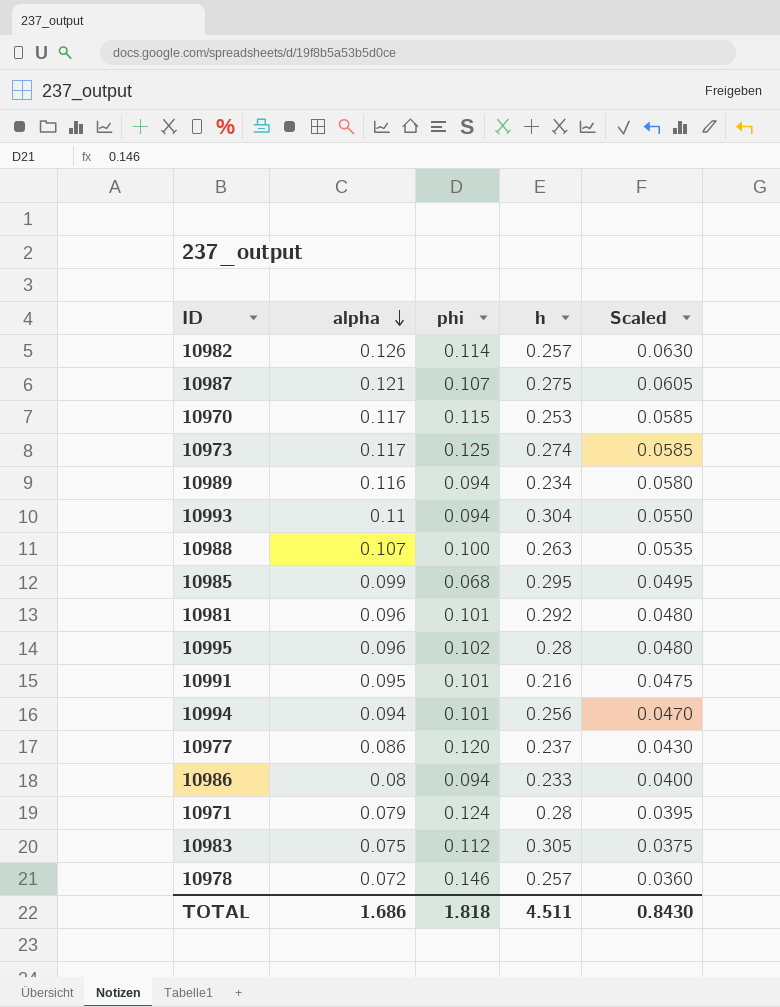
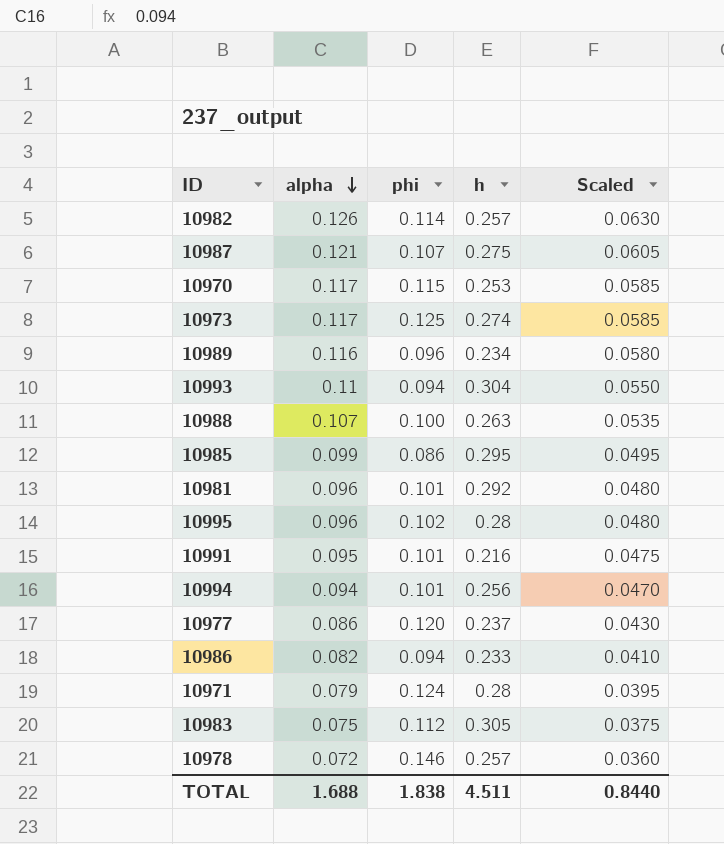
10989 | phi: 0.094 -> 0.096
10985 | phi: 0.068 -> 0.086
10986 | alpha: 0.08 -> 0.082
10986 | Scaled: 0.0400 -> 0.0410
TOTAL | alpha: 1.686 -> 1.688
TOTAL | phi: 1.818 -> 1.838
TOTAL | Scaled: 0.8430 -> 0.8440

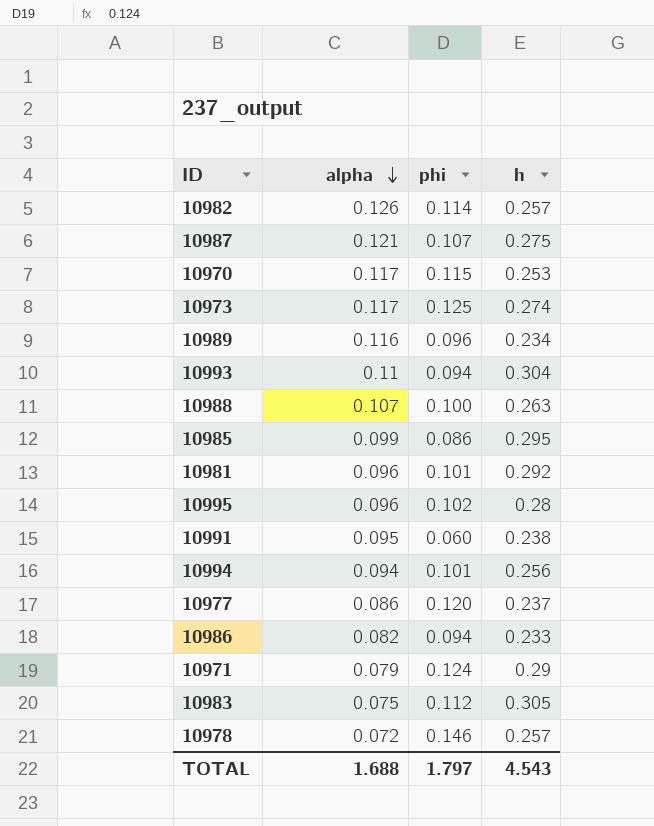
column Scaled | formula: [alpha] * 0.5 -> none
10991 | phi: 0.101 -> 0.060
10991 | h: 0.216 -> 0.238
10971 | h: 0.28 -> 0.29
TOTAL | phi: 1.838 -> 1.797
TOTAL | h: 4.511 -> 4.543

